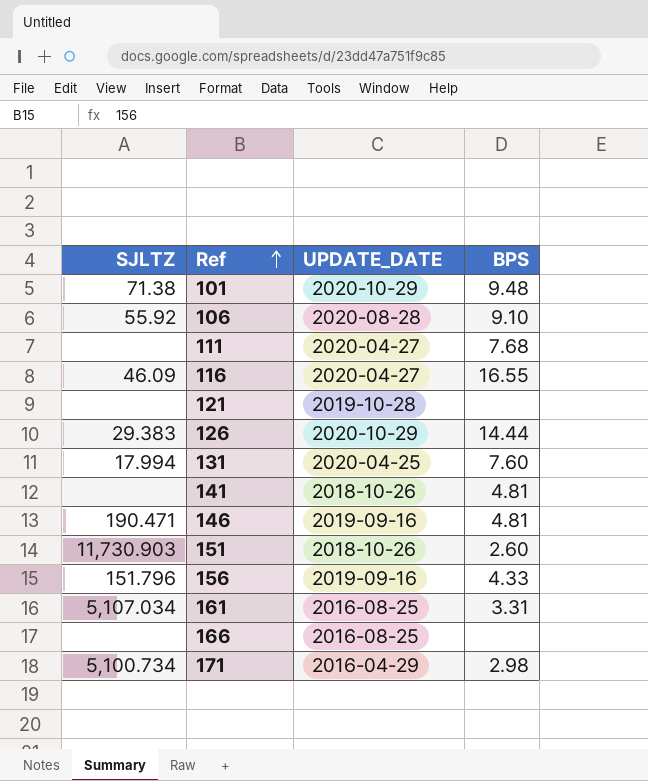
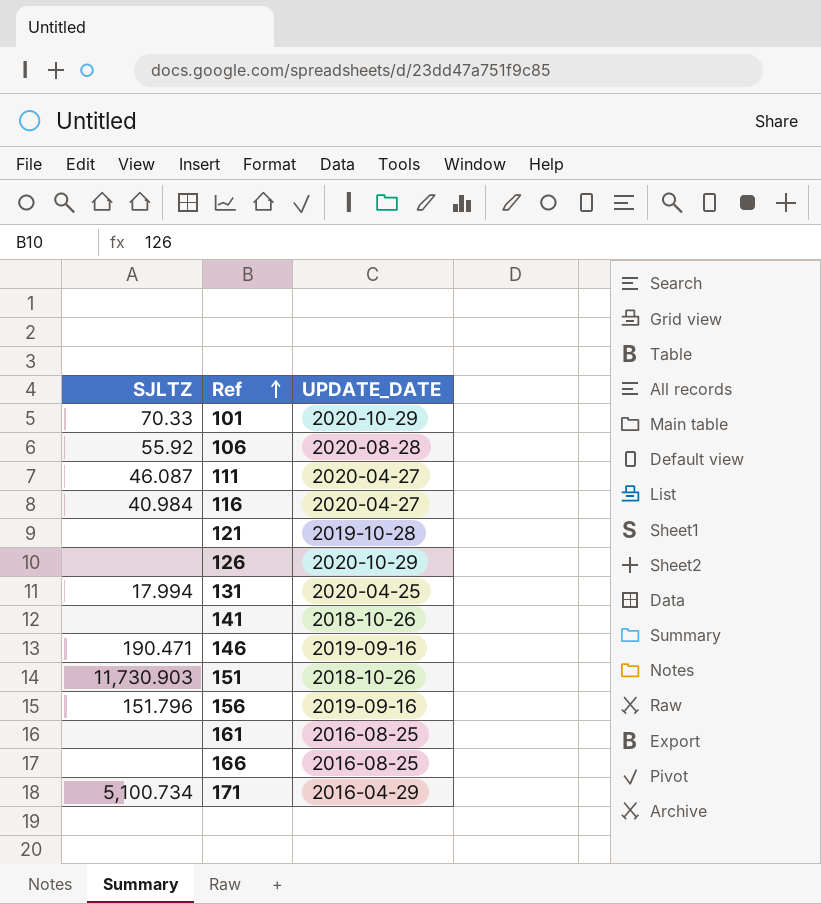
column BPS | position: 4 -> none
101 | SJLTZ: 71.38 -> 70.33
111 | SJLTZ: none -> 46.087
116 | SJLTZ: 46.09 -> 40.984
126 | SJLTZ: 29.383 -> none
161 | SJLTZ: 5,107.034 -> none

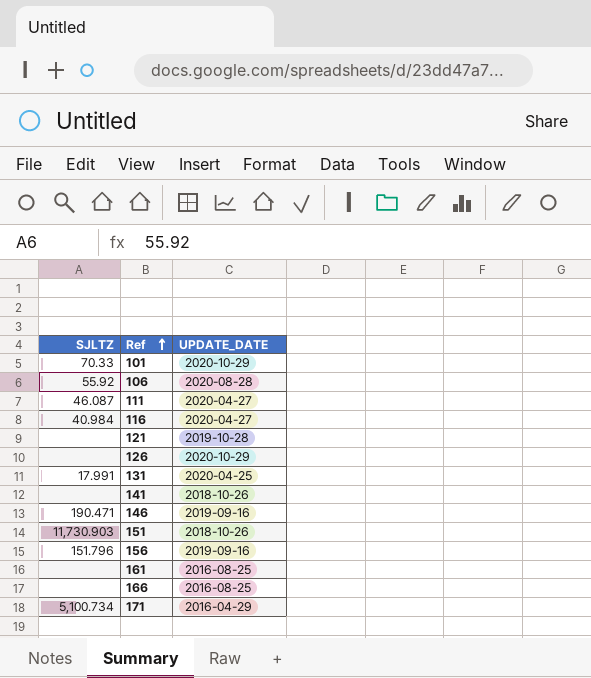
131 | SJLTZ: 17.994 -> 17.991

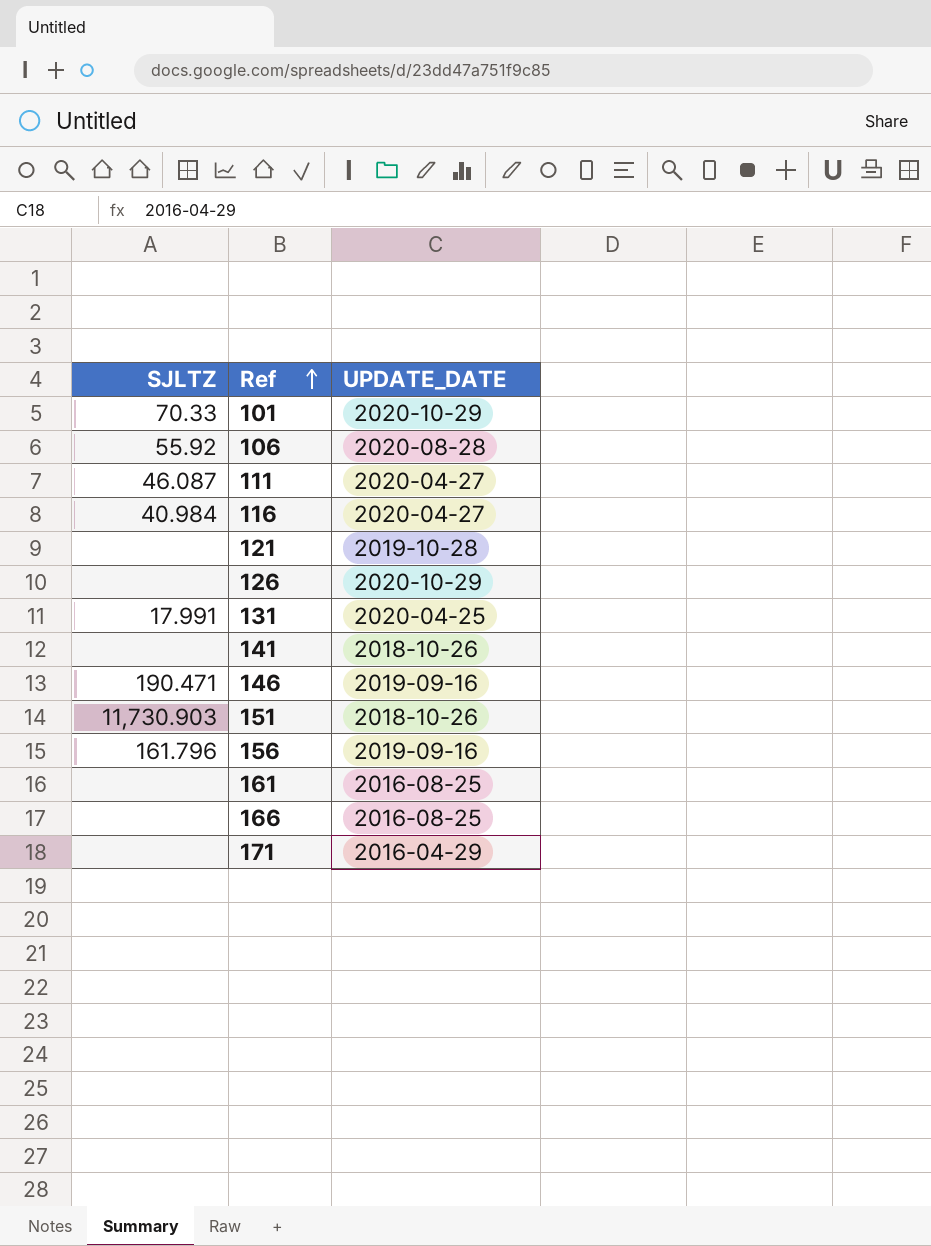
156 | SJLTZ: 151.796 -> 161.796
171 | SJLTZ: 5,100.734 -> none

